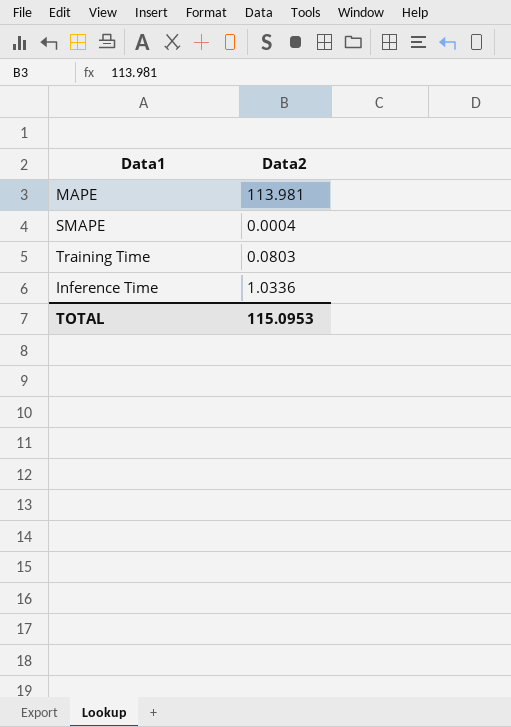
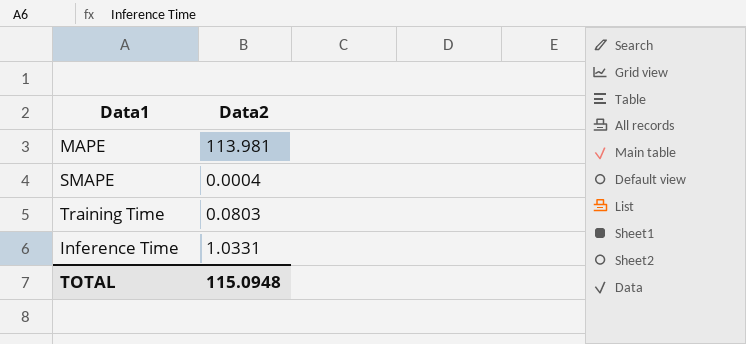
Inference Time | Data2: 1.0336 -> 1.0331
TOTAL | Data2: 115.0953 -> 115.0948

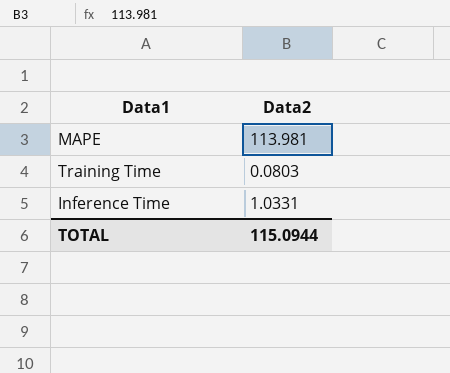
row SMAPE: 0.0004 -> none
TOTAL | Data2: 115.0948 -> 115.0944

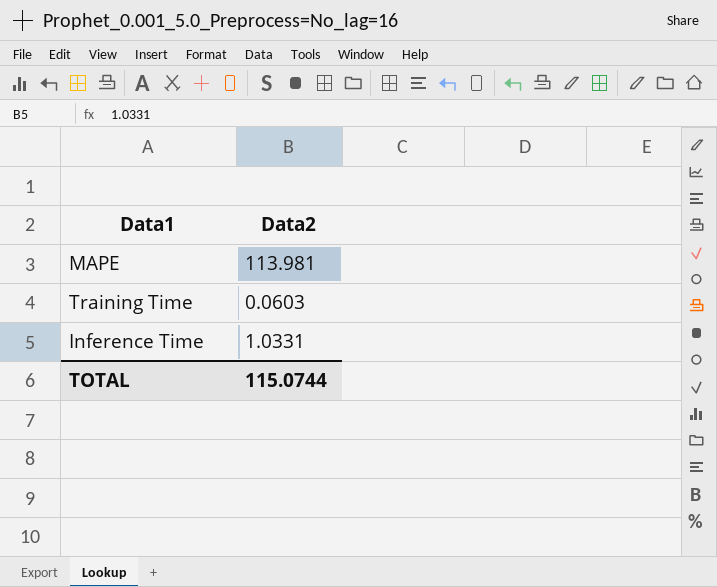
Training Time | Data2: 0.0803 -> 0.0603
TOTAL | Data2: 115.0944 -> 115.0744

